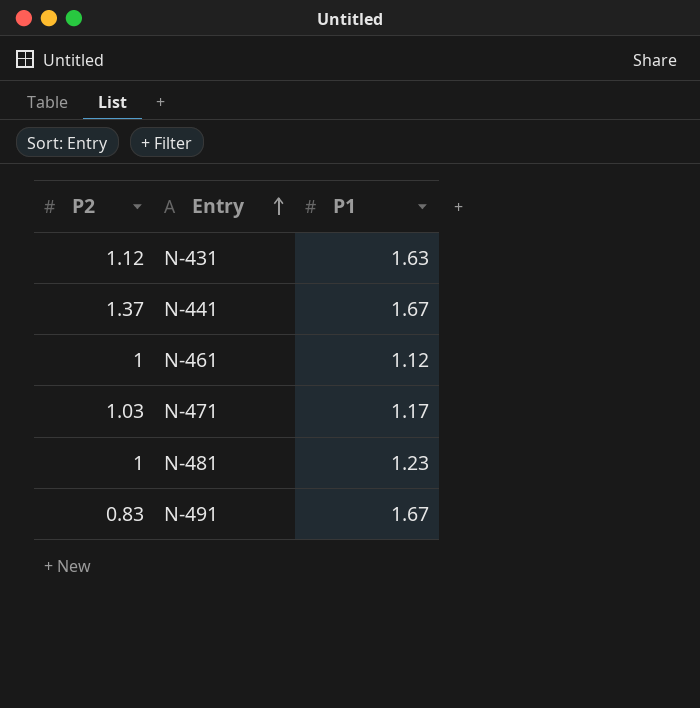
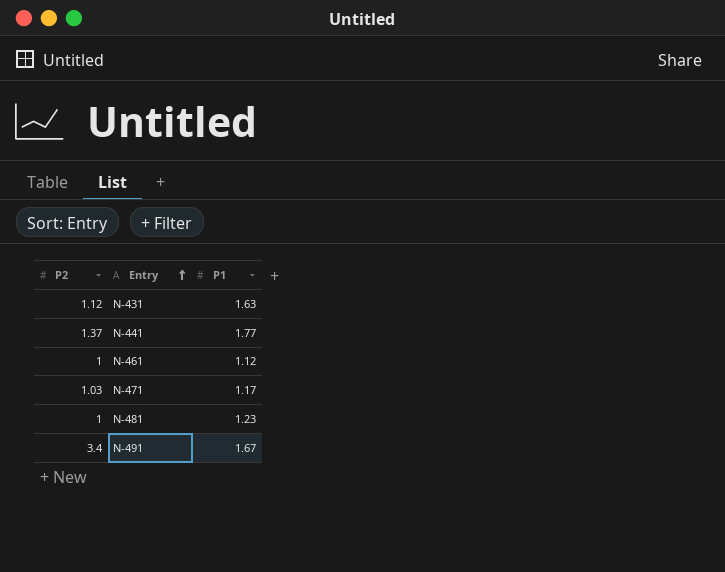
N-441 | P1: 1.67 -> 1.77
N-491 | P2: 0.83 -> 3.4

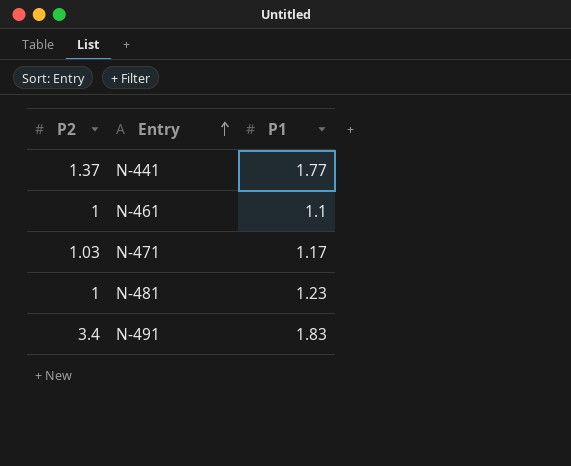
row N-431: 1.12 | 1.63 -> none
N-461 | P1: 1.12 -> 1.1
N-491 | P1: 1.67 -> 1.83

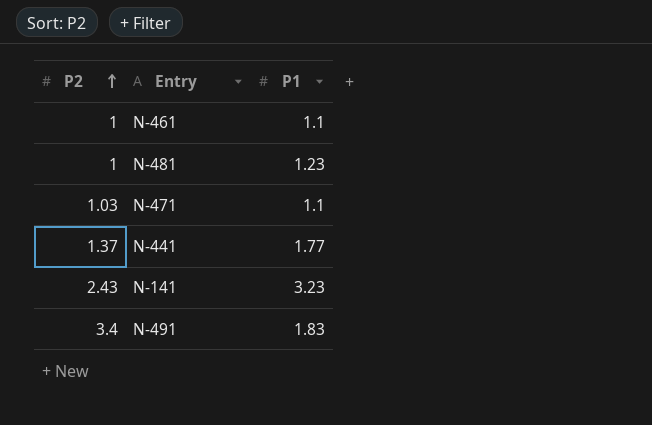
row order: Entry ascending -> P2 ascending
N-471 | P1: 1.17 -> 1.1
row N-141: none -> 2.43 | 3.23

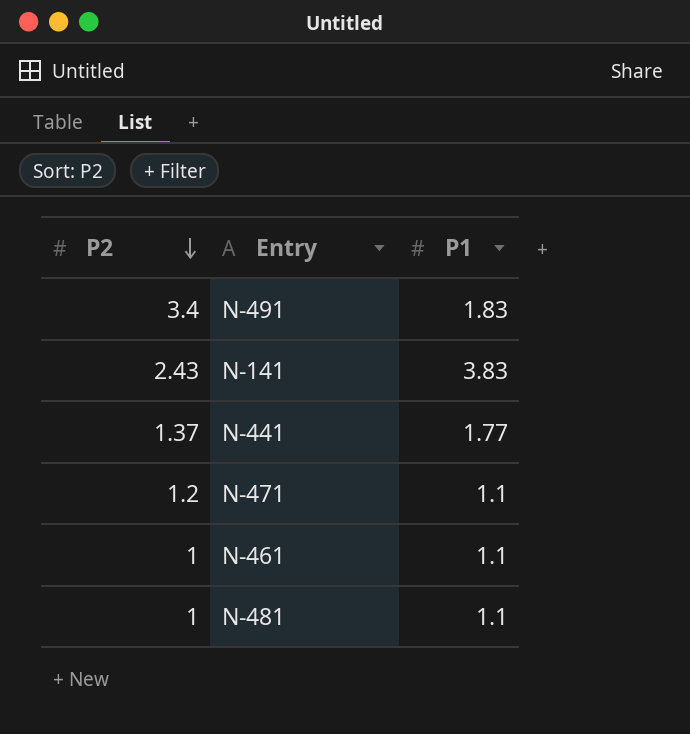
row order: P2 ascending -> P2 descending
N-141 | P1: 3.23 -> 3.83
N-471 | P2: 1.03 -> 1.2
N-481 | P1: 1.23 -> 1.1

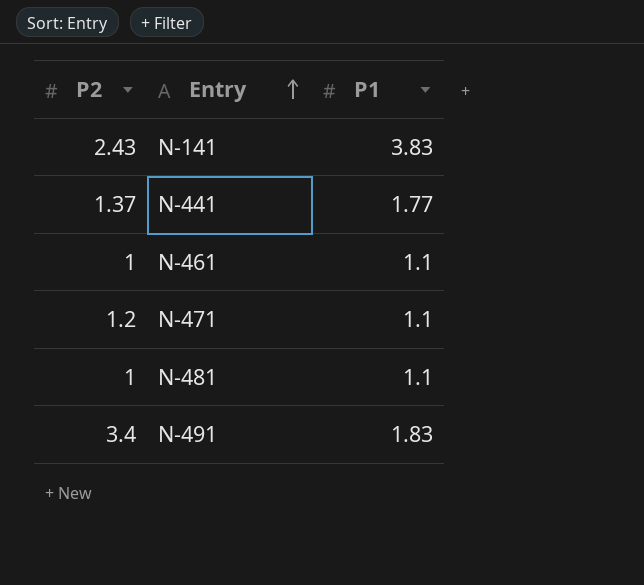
row order: P2 descending -> Entry ascending

